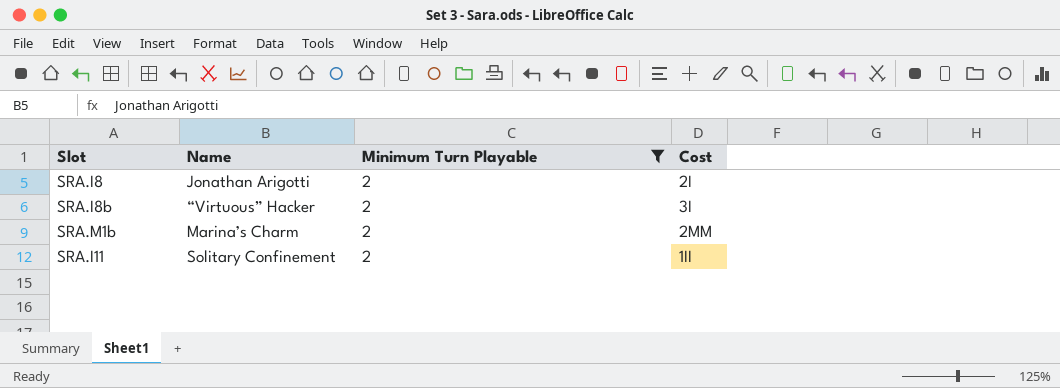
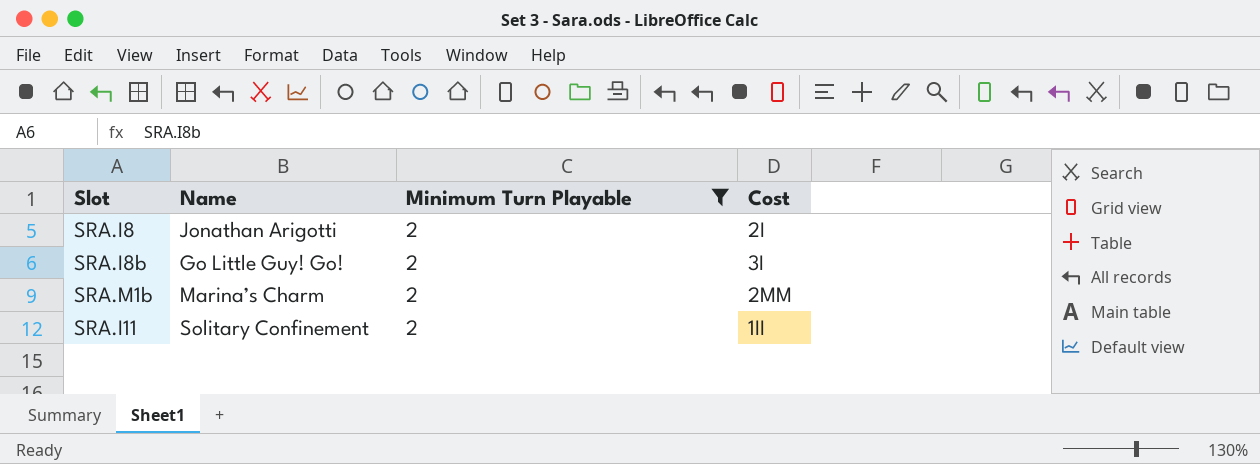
SRA.I8b | Name: “Virtuous” Hacker -> Go Little Guy! Go!

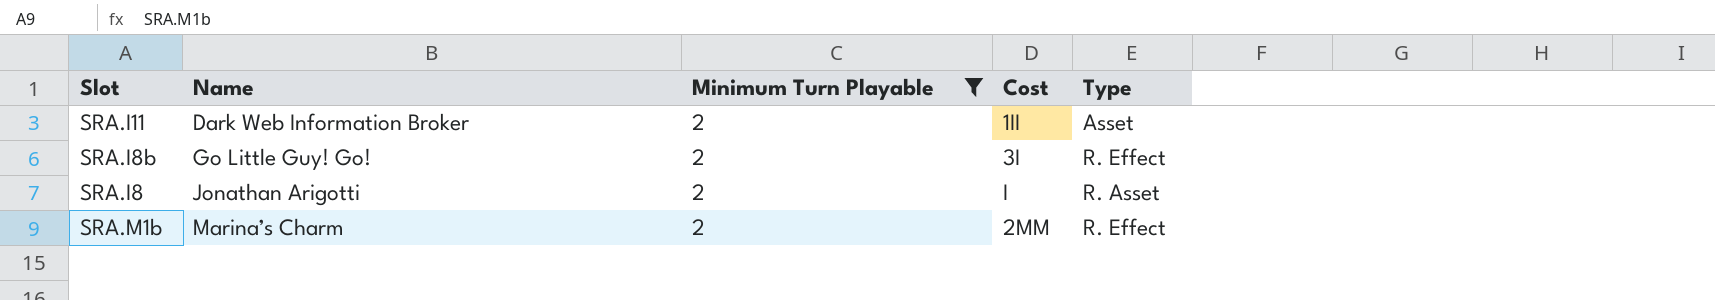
row order: none -> Name ascending
column Type | position: none -> 5
SRA.I11 | Name: Solitary Confinement -> Dark Web Information Broker
SRA.I8 | Cost: 2I -> I

